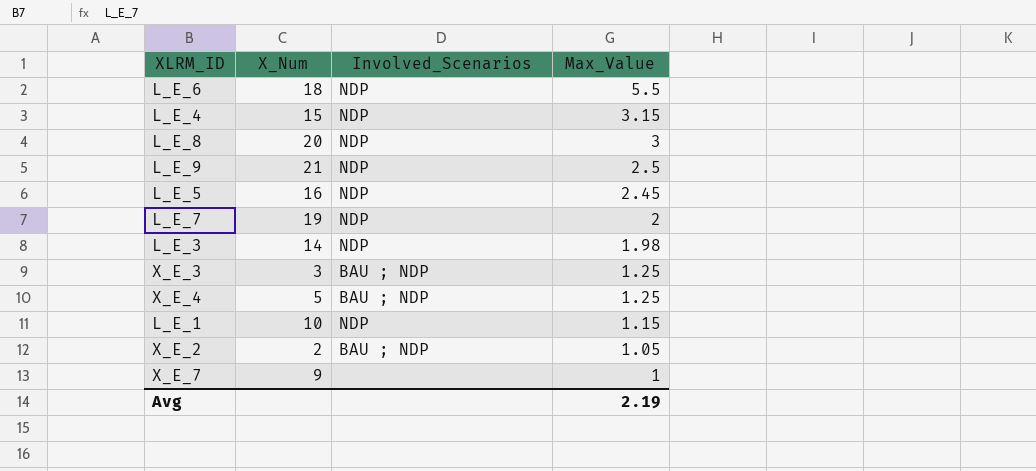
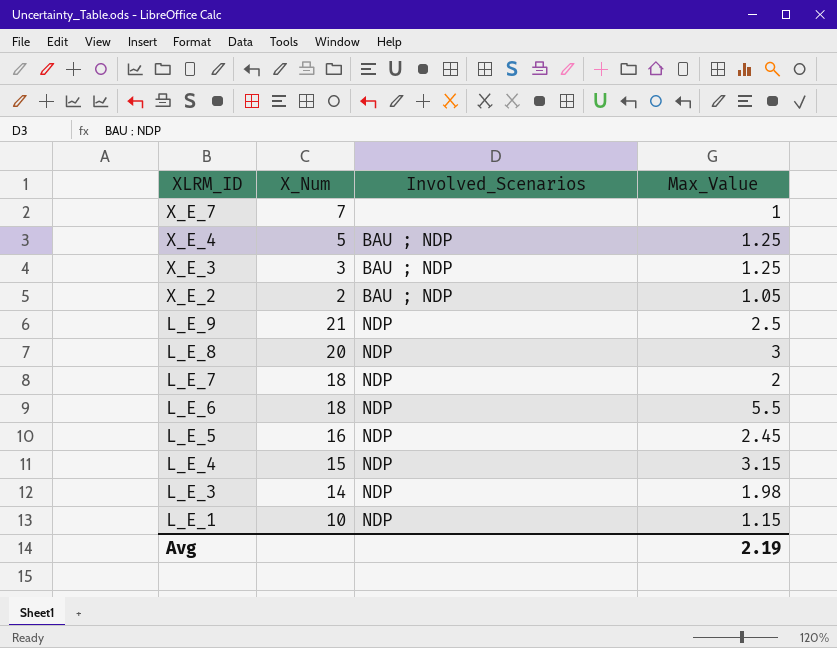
row order: Max_Value descending -> XLRM_ID descending
X_E_7 | X_Num: 9 -> 7
L_E_7 | X_Num: 19 -> 18

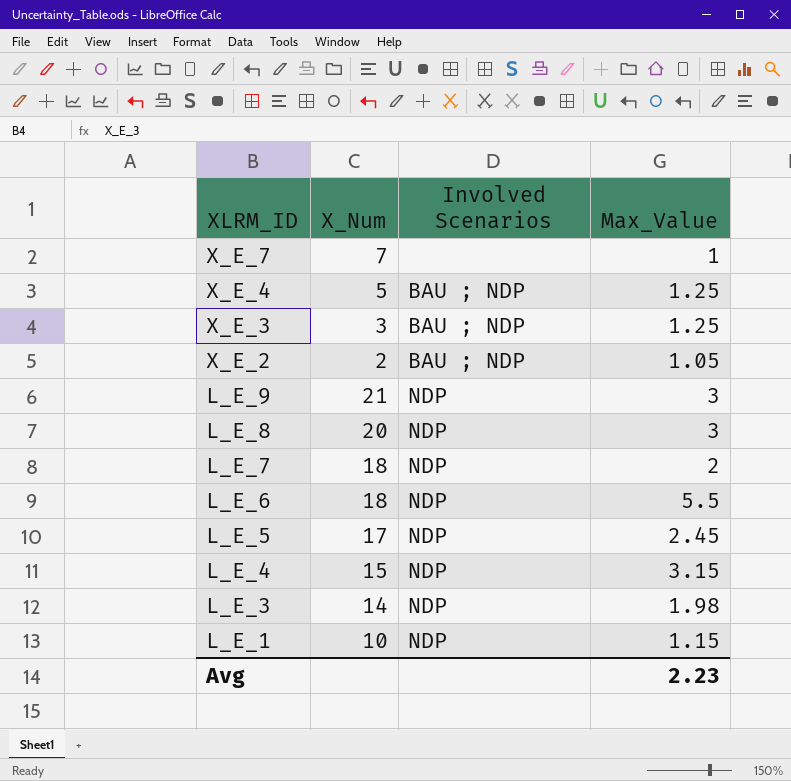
column name: Involved_Scenarios -> Involved Scenarios
L_E_9 | Max_Value: 2.5 -> 3
L_E_5 | X_Num: 16 -> 17
Avg | Max_Value: 2.19 -> 2.23

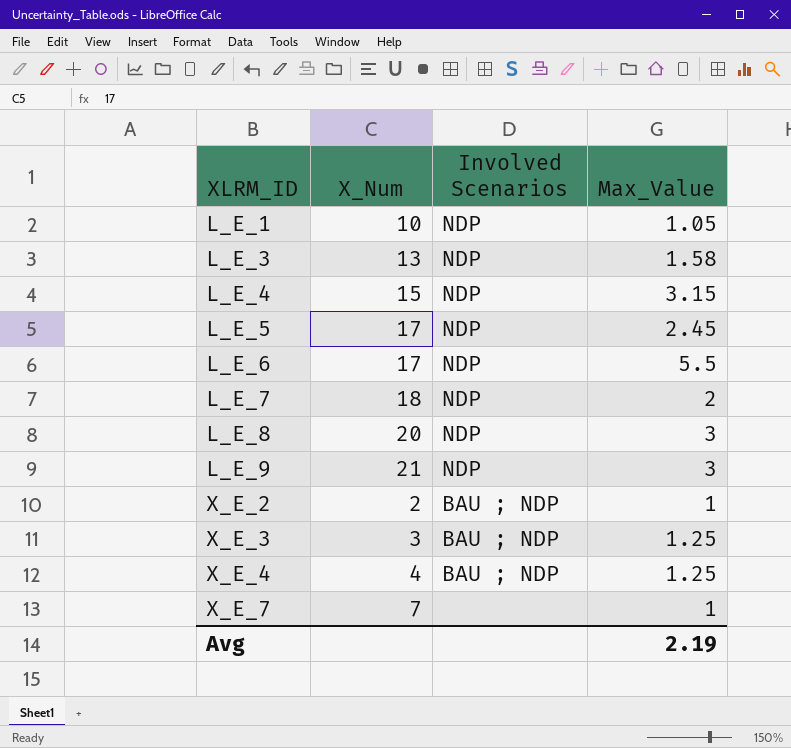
row order: XLRM_ID descending -> XLRM_ID ascending
L_E_1 | Max_Value: 1.15 -> 1.05
L_E_3 | X_Num: 14 -> 13
L_E_3 | Max_Value: 1.98 -> 1.58
L_E_6 | X_Num: 18 -> 17
X_E_2 | Max_Value: 1.05 -> 1
X_E_4 | X_Num: 5 -> 4
Avg | Max_Value: 2.23 -> 2.19

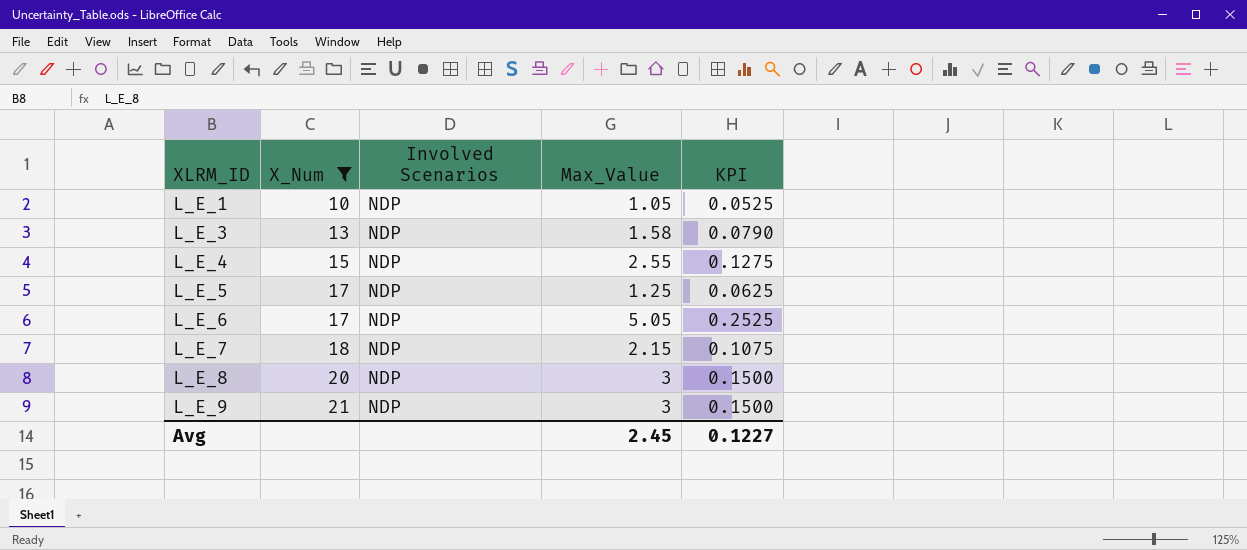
filter: none -> X_Num >= 10
column KPI | formula: none -> [Max_Value] * 0.05
L_E_4 | Max_Value: 3.15 -> 2.55
L_E_5 | Max_Value: 2.45 -> 1.25
L_E_6 | Max_Value: 5.5 -> 5.05
L_E_7 | Max_Value: 2 -> 2.15
Avg | Max_Value: 2.19 -> 2.45

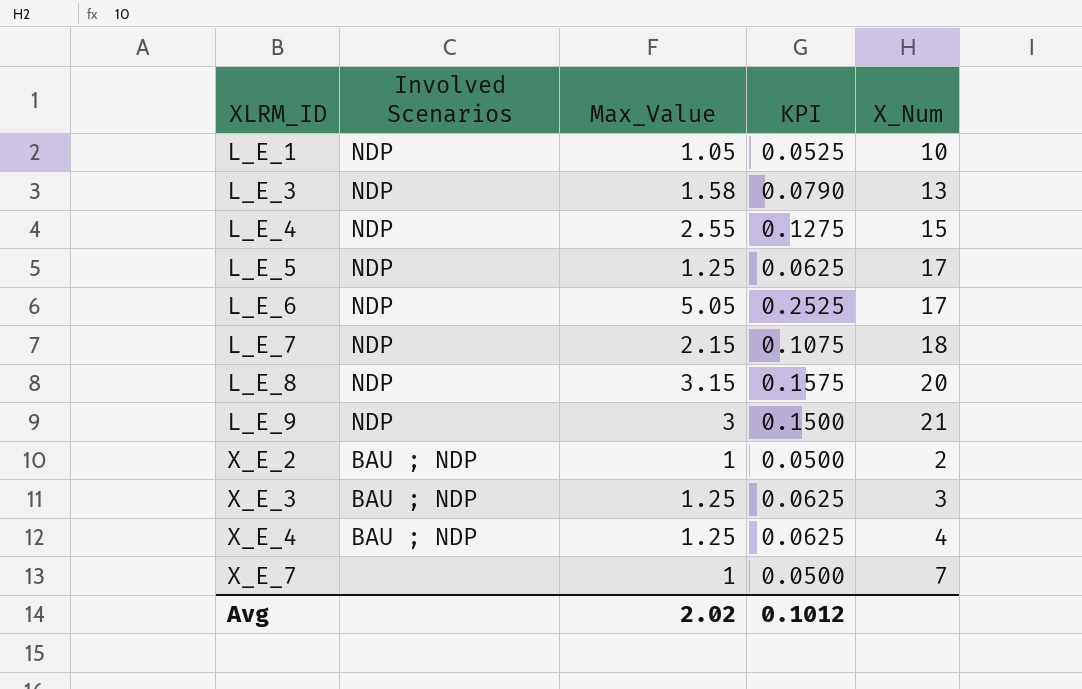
filter: X_Num >= 10 -> none
column X_Num | position: 2 -> 5
L_E_8 | Max_Value: 3 -> 3.15
L_E_8 | KPI: 0.1500 -> 0.1575
Avg | Max_Value: 2.45 -> 2.02
Avg | KPI: 0.1227 -> 0.1012

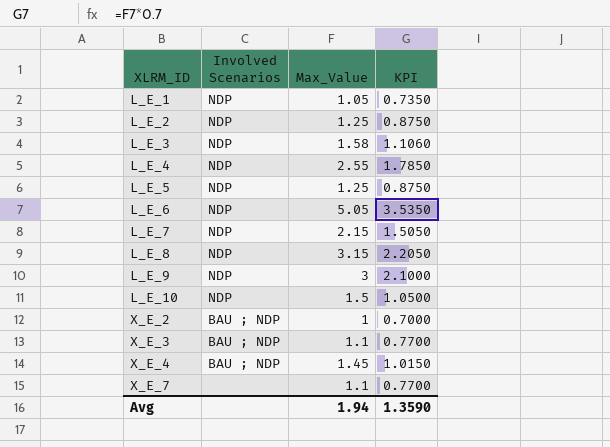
column X_Num | position: 5 -> none
column KPI | formula: [Max_Value] * 0.05 -> [Max_Value] * 0.7
row L_E_2: none -> NDP | 1.25 | 0.8750
row L_E_10: none -> NDP | 1.5 | 1.0500
X_E_3 | Max_Value: 1.25 -> 1.1
X_E_4 | Max_Value: 1.25 -> 1.45
X_E_7 | Max_Value: 1 -> 1.1
Avg | Max_Value: 2.02 -> 1.94
Avg | KPI: 0.1012 -> 1.3590

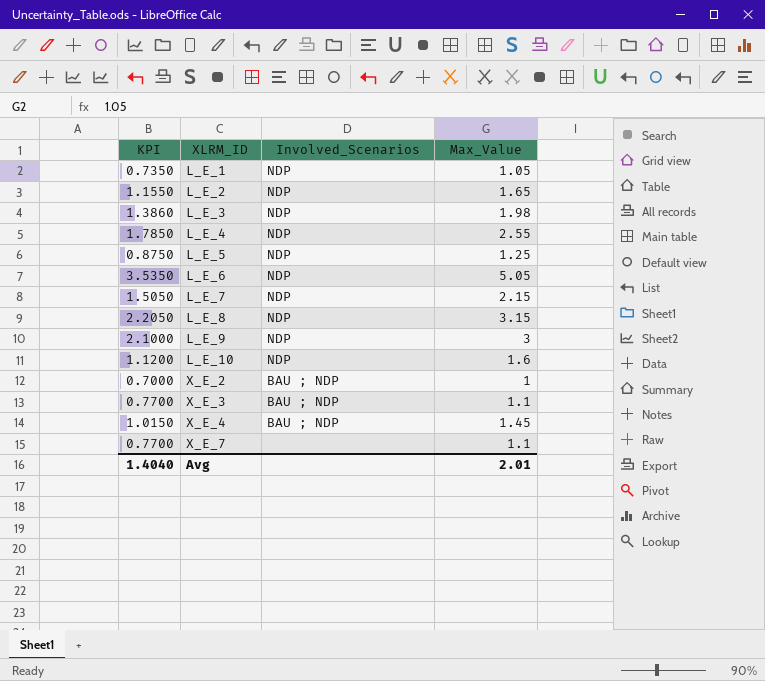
column KPI | position: 4 -> 1
column name: Involved Scenarios -> Involved_Scenarios
L_E_2 | KPI: 0.8750 -> 1.1550
L_E_2 | Max_Value: 1.25 -> 1.65
L_E_3 | KPI: 1.1060 -> 1.3860
L_E_3 | Max_Value: 1.58 -> 1.98
L_E_10 | KPI: 1.0500 -> 1.1200
L_E_10 | Max_Value: 1.5 -> 1.6
Avg | KPI: 1.3590 -> 1.4040
Avg | Max_Value: 1.94 -> 2.01

